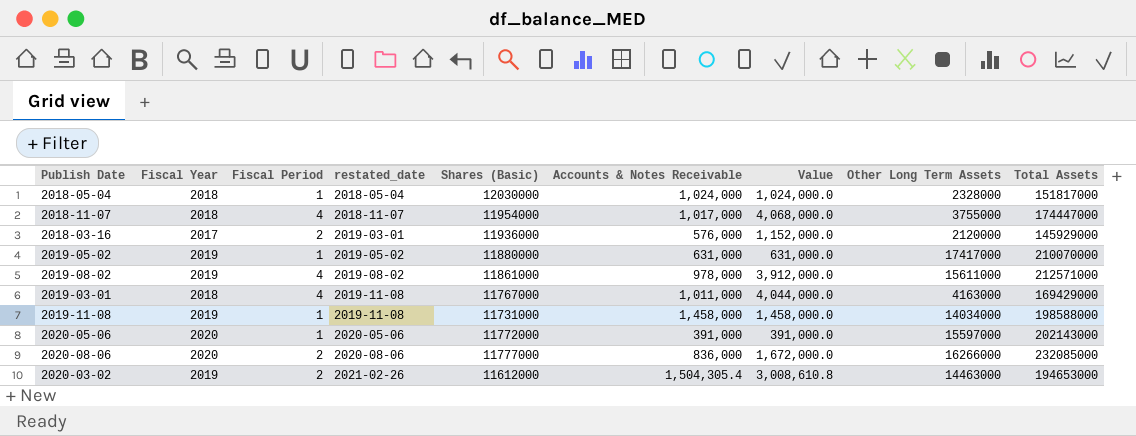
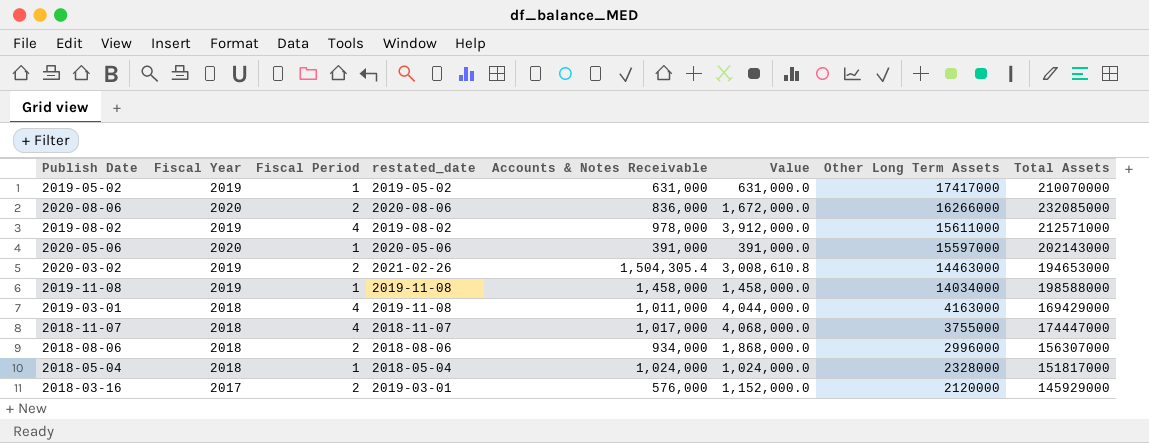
row order: restated_date ascending -> Other Long Term Assets descending
column Shares (Basic) | position: 5 -> none
row 2018-08-06: none -> 2018 | 2 | 2018-08-06 | 934,000 | 1,868,000.0 | 2996000 | 156307000

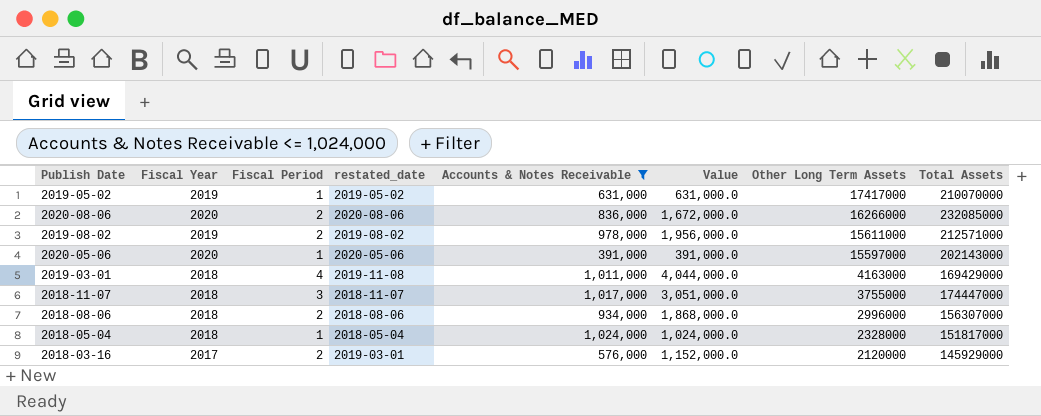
filter: none -> Accounts & Notes Receivable <= 1,024,000
2019-08-02 | Fiscal Period: 4 -> 2
2019-08-02 | Value: 3,912,000.0 -> 1,956,000.0
2018-11-07 | Fiscal Period: 4 -> 3
2018-11-07 | Value: 4,068,000.0 -> 3,051,000.0

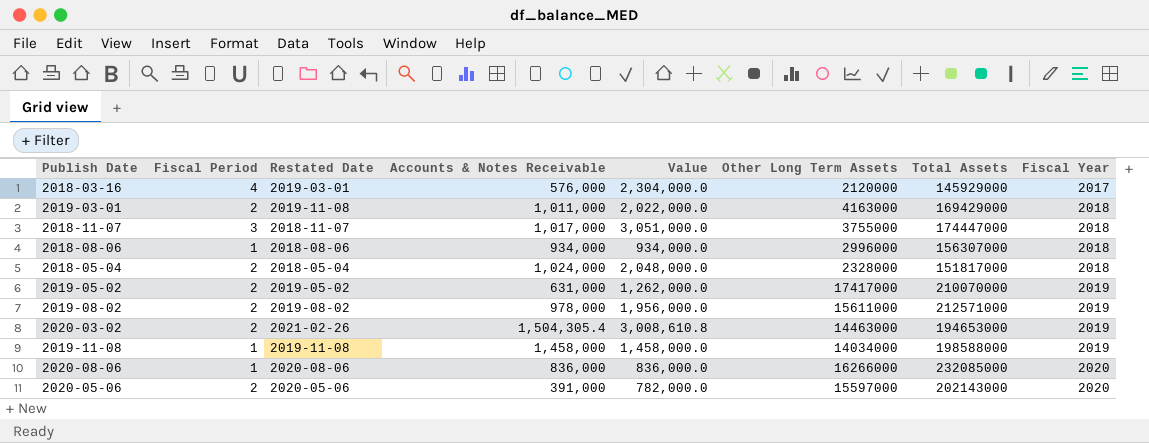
filter: Accounts & Notes Receivable <= 1,024,000 -> none
row order: Other Long Term Assets descending -> Fiscal Year ascending
column name: restated_date -> Restated Date
column Fiscal Year | position: 2 -> 8
2018-03-16 | Fiscal Period: 2 -> 4
2018-03-16 | Value: 1,152,000.0 -> 2,304,000.0
2019-03-01 | Fiscal Period: 4 -> 2
2019-03-01 | Value: 4,044,000.0 -> 2,022,000.0
2018-08-06 | Fiscal Period: 2 -> 1
2018-08-06 | Value: 1,868,000.0 -> 934,000.0
2018-05-04 | Fiscal Period: 1 -> 2
2018-05-04 | Value: 1,024,000.0 -> 2,048,000.0
2019-05-02 | Fiscal Period: 1 -> 2
2019-05-02 | Value: 631,000.0 -> 1,262,000.0
2020-08-06 | Fiscal Period: 2 -> 1
2020-08-06 | Value: 1,672,000.0 -> 836,000.0
2020-05-06 | Fiscal Period: 1 -> 2
2020-05-06 | Value: 391,000.0 -> 782,000.0

